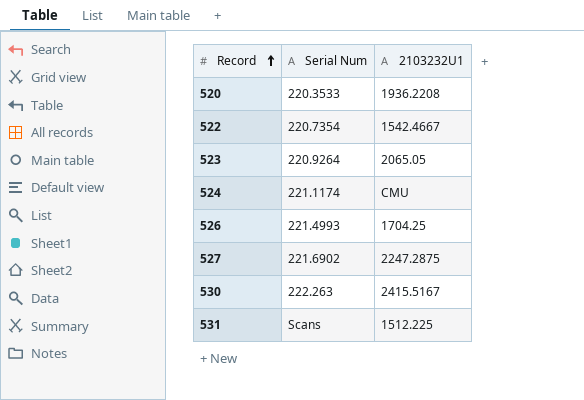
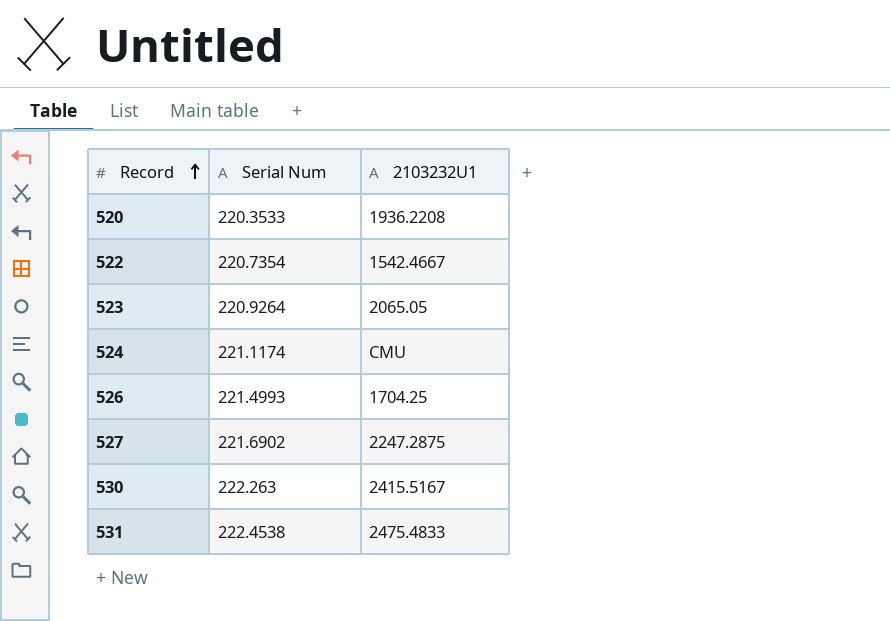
531 | Serial Num: Scans -> 222.4538
531 | 2103232U1: 1512.225 -> 2475.4833

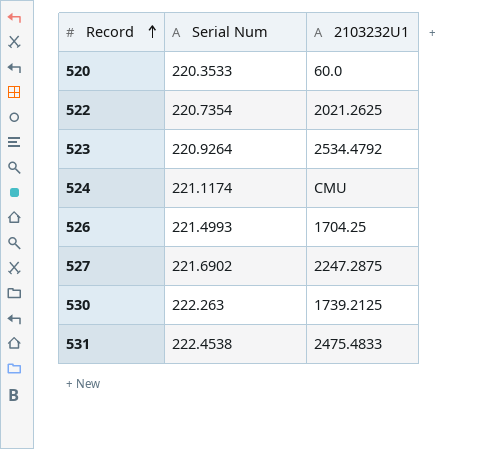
520 | 2103232U1: 1936.2208 -> 60.0
522 | 2103232U1: 1542.4667 -> 2021.2625
523 | 2103232U1: 2065.05 -> 2534.4792
530 | 2103232U1: 2415.5167 -> 1739.2125

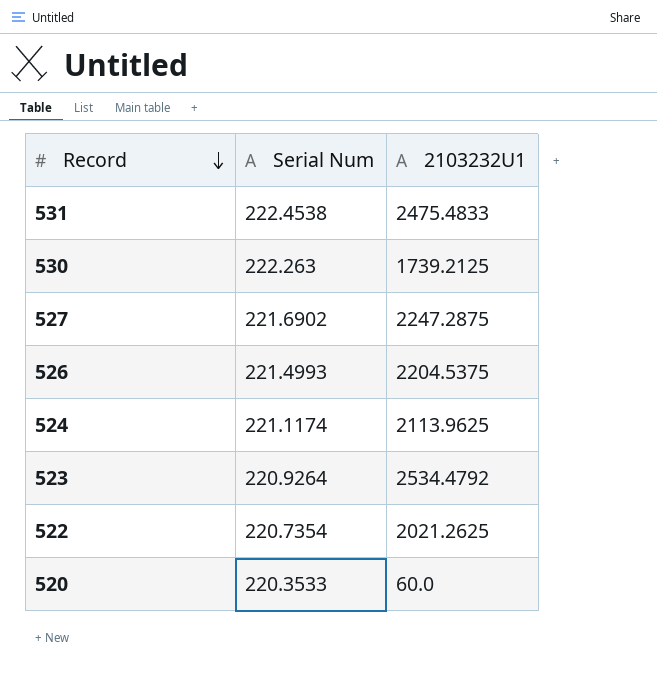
row order: Record ascending -> Record descending
526 | 2103232U1: 1704.25 -> 2204.5375
524 | 2103232U1: CMU -> 2113.9625

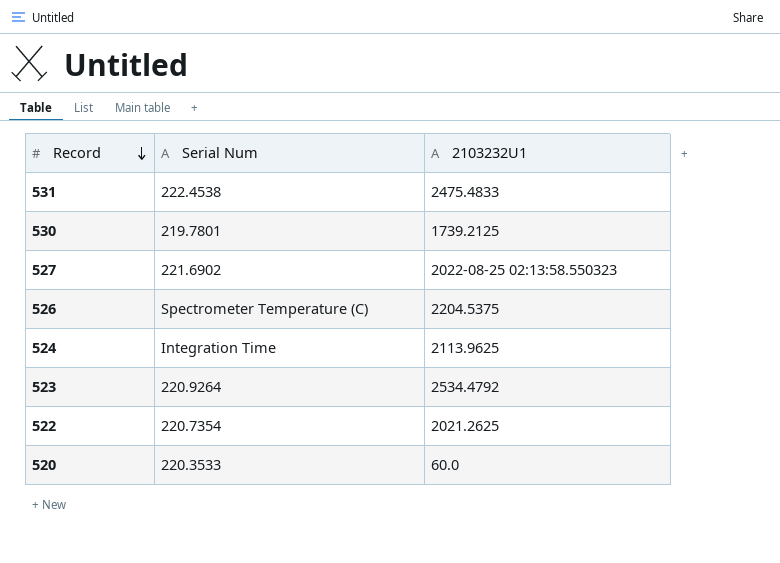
530 | Serial Num: 222.263 -> 219.7801
527 | 2103232U1: 2247.2875 -> 2022-08-25 02:13:58.550323
526 | Serial Num: 221.4993 -> Spectrometer Temperature (C)
524 | Serial Num: 221.1174 -> Integration Time

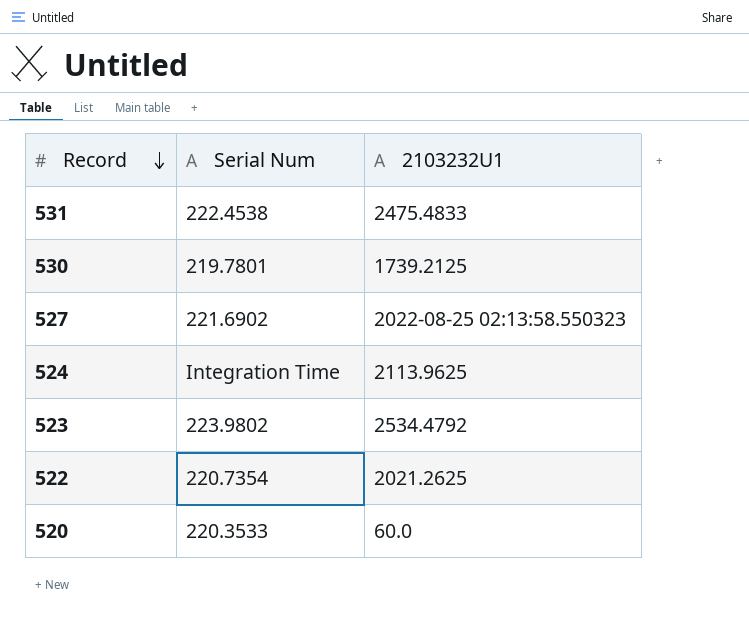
row 526: Spectrometer Temperature (C) | 2204.5375 -> none
523 | Serial Num: 220.9264 -> 223.9802

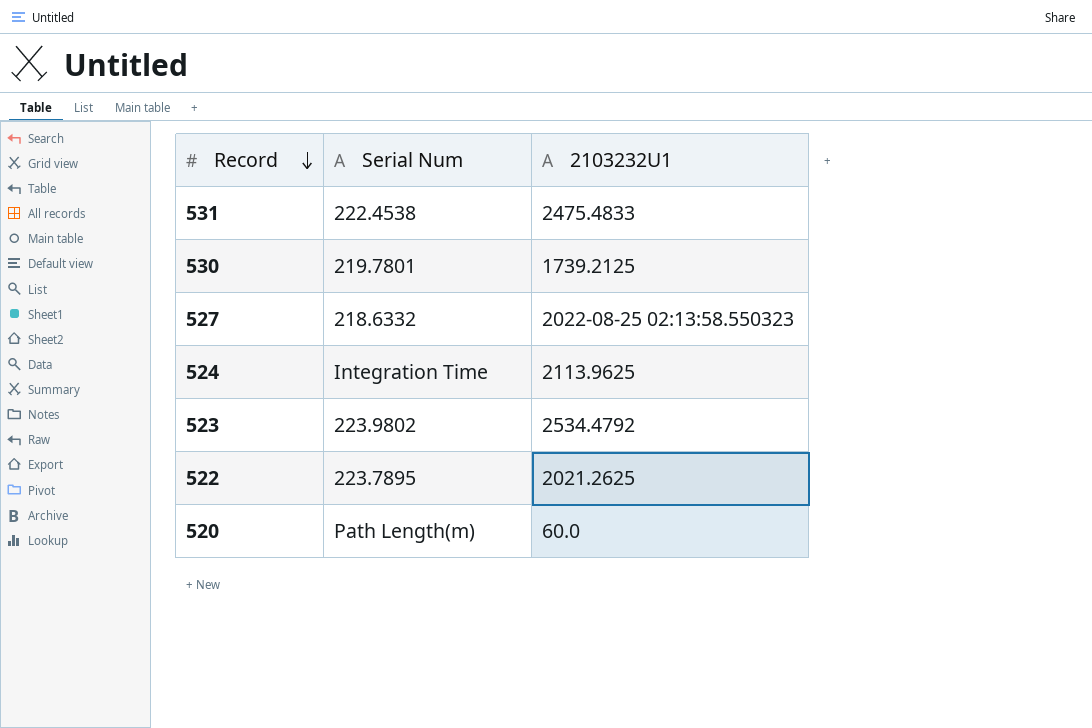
527 | Serial Num: 221.6902 -> 218.6332
522 | Serial Num: 220.7354 -> 223.7895
520 | Serial Num: 220.3533 -> Path Length(m)

